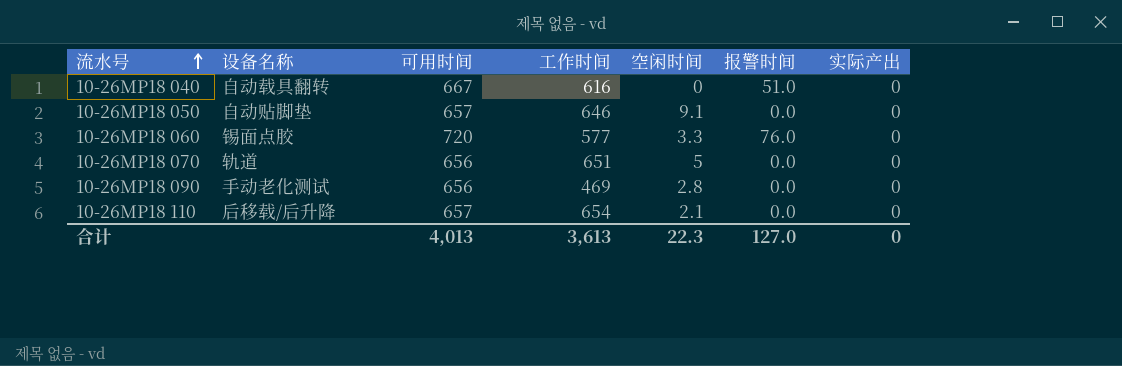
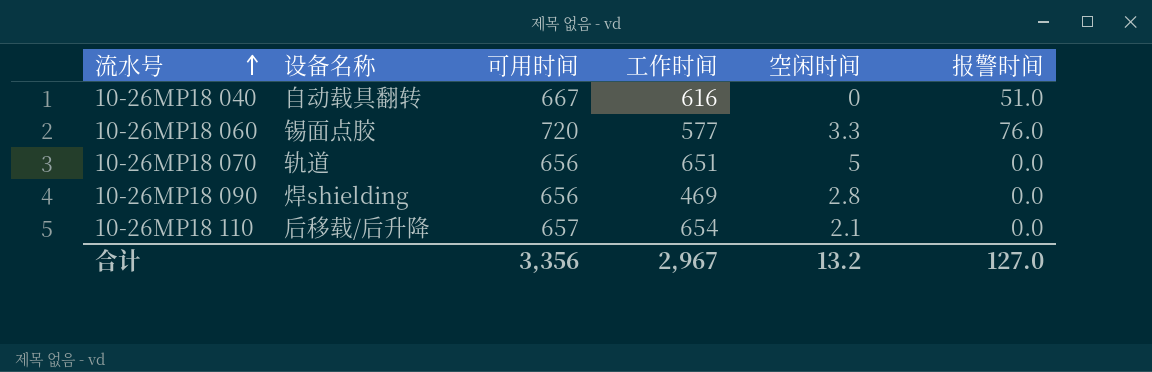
column 实际产出 | position: 7 -> none
row 10-26MP18 050: 自动贴脚垫 | 657 | 646 | 9.1 | 0.0 | 0 -> none
10-26MP18 090 | 设备名称: 手动老化测试 -> 焊shielding
合计 | 可用时间: 4,013 -> 3,356
合计 | 工作时间: 3,613 -> 2,967
合计 | 空闲时间: 22.3 -> 13.2

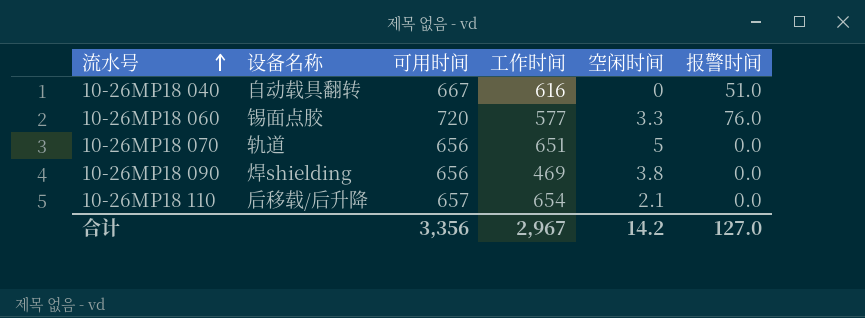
10-26MP18 090 | 空闲时间: 2.8 -> 3.8
合计 | 空闲时间: 13.2 -> 14.2

